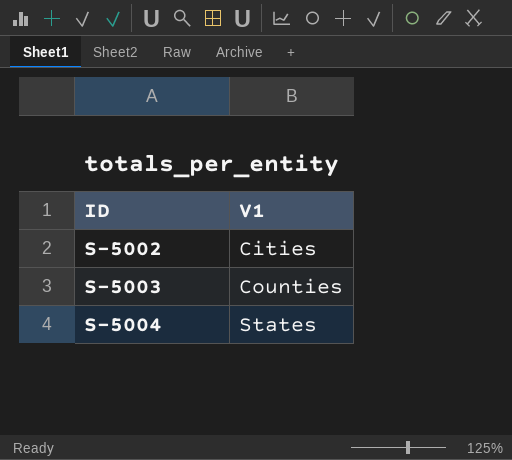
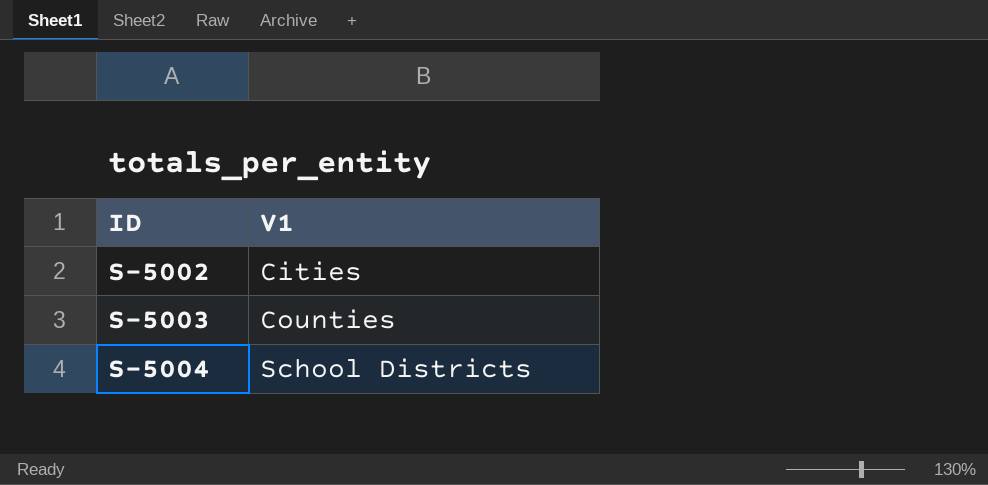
S-5004 | V1: States -> School Districts

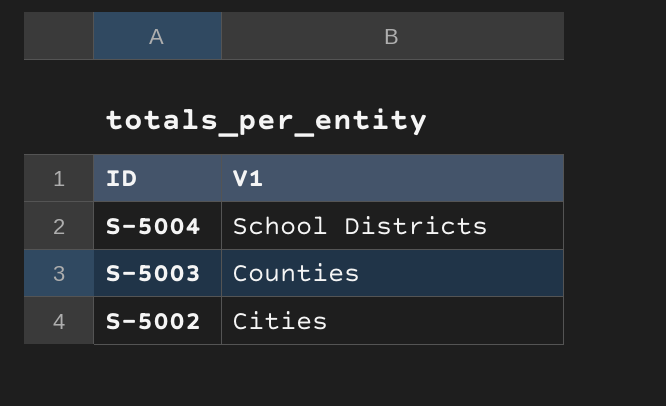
row order: ID ascending -> ID descending

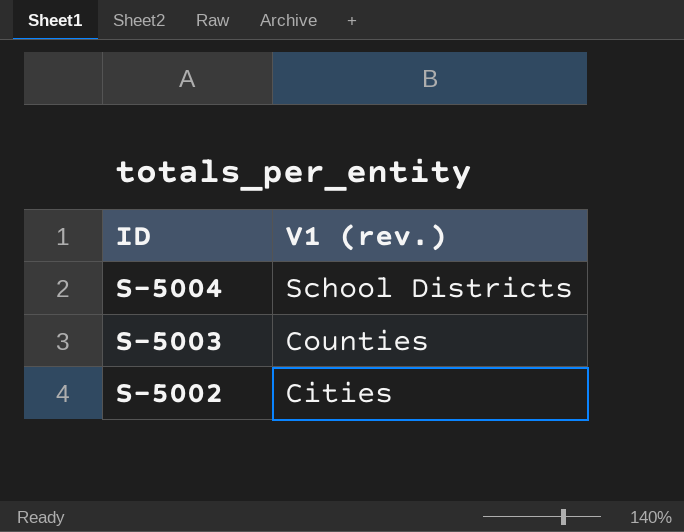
column name: V1 -> V1 (rev.)

